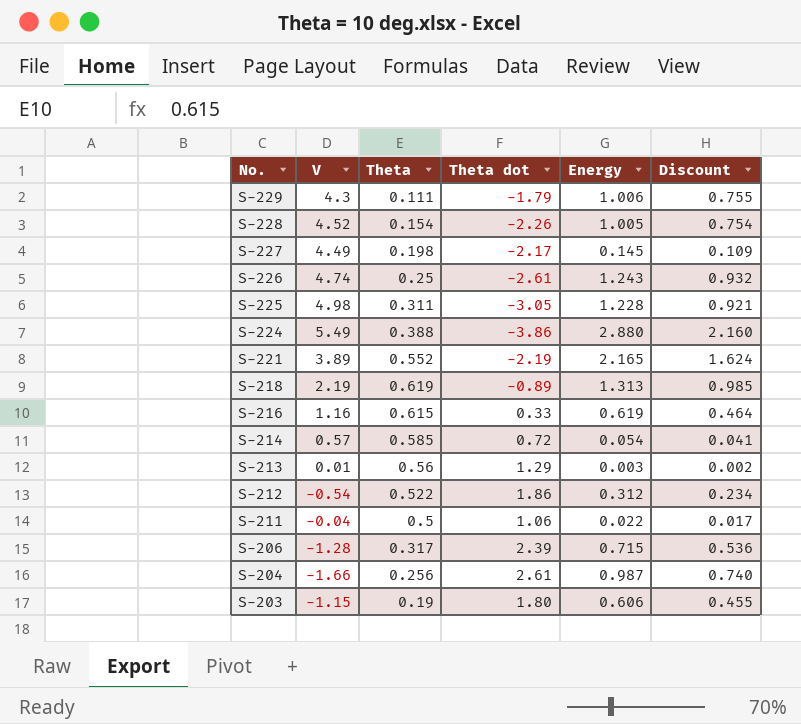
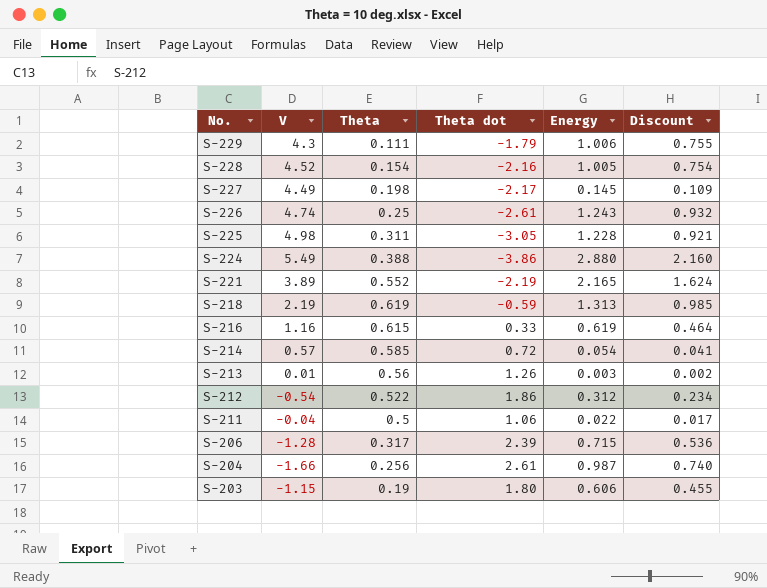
S-228 | Theta dot: -2.26 -> -2.16
S-218 | Theta dot: -0.89 -> -0.59
S-213 | Theta dot: 1.29 -> 1.26

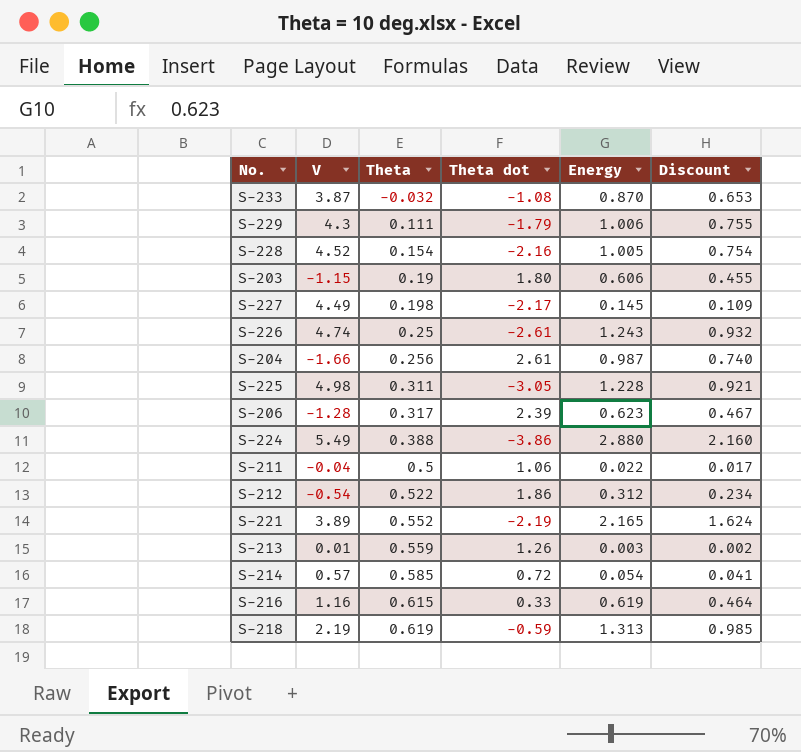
row order: No. descending -> Theta ascending
row S-233: none -> 3.87 | -0.032 | -1.08 | 0.870 | 0.653
S-206 | Energy: 0.715 -> 0.623
S-206 | Discount: 0.536 -> 0.467
S-213 | Theta: 0.56 -> 0.559

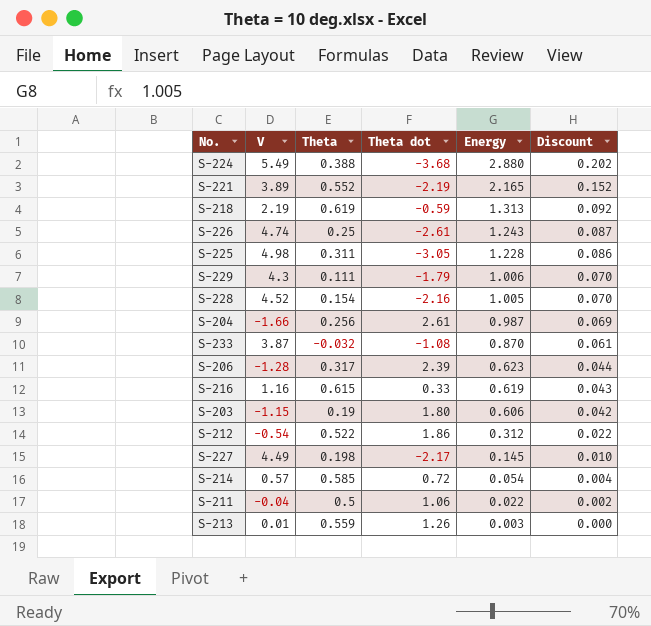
row order: Theta ascending -> Energy descending
column Discount | formula: [Energy] * 0.75 -> [Energy] * 0.07
S-224 | Theta dot: -3.86 -> -3.68

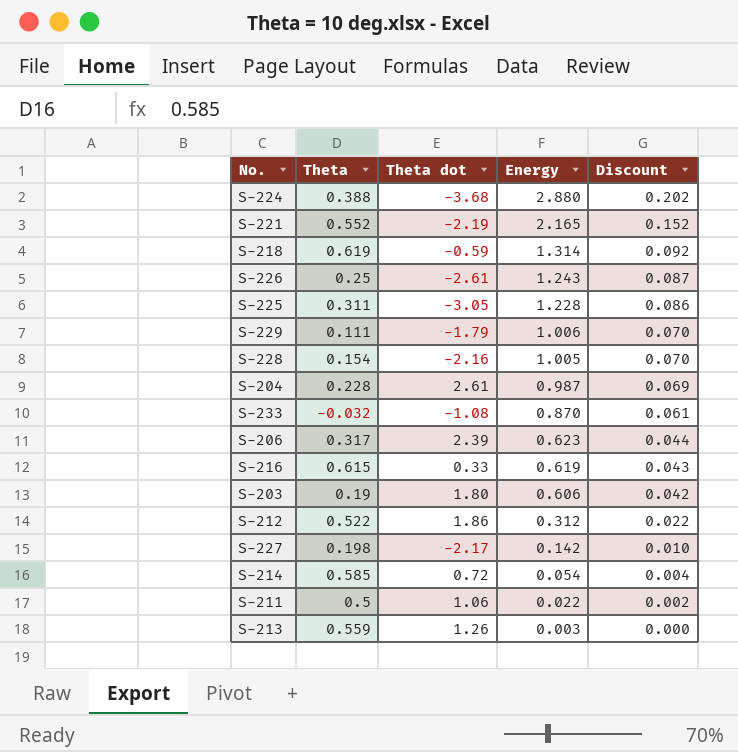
column V | position: 2 -> none
S-218 | Energy: 1.313 -> 1.314
S-204 | Theta: 0.256 -> 0.228
S-227 | Energy: 0.145 -> 0.142

